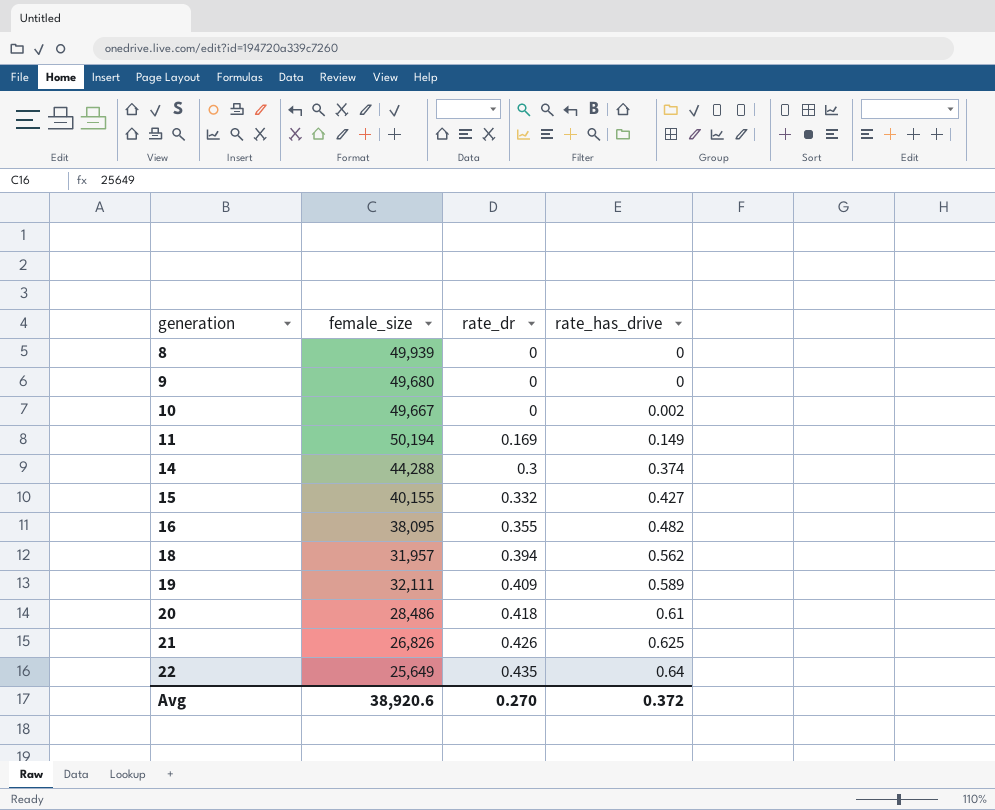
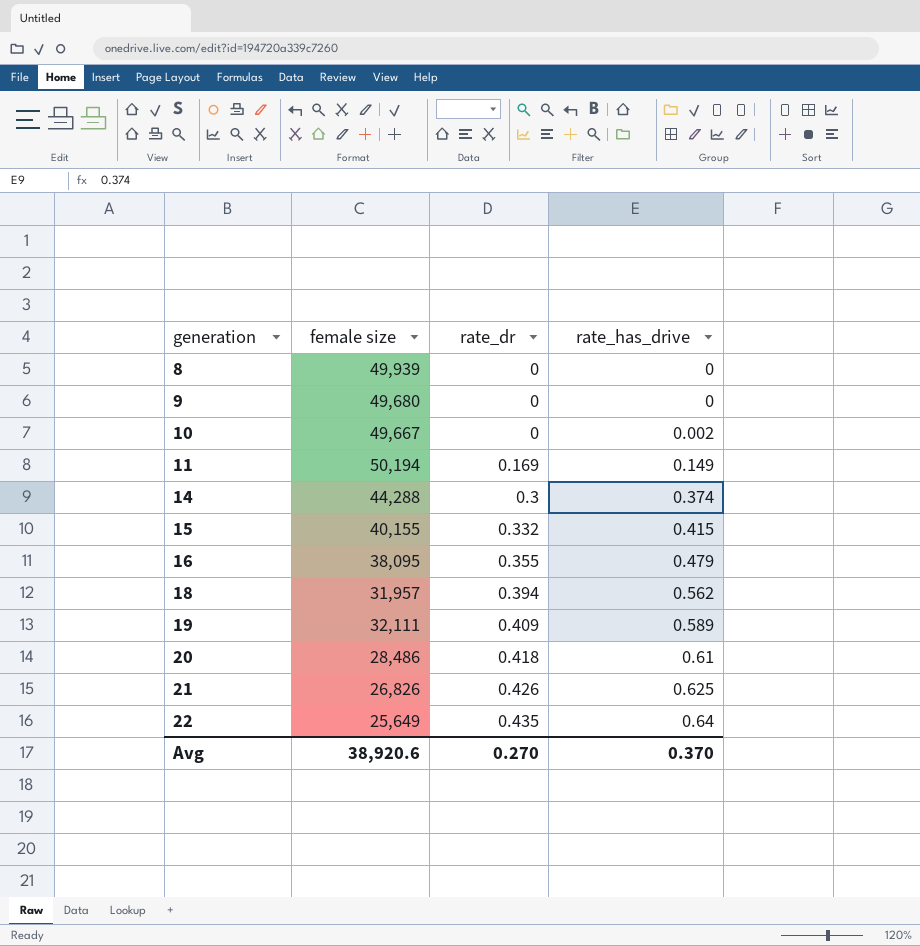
column name: female_size -> female size
15 | rate_has_drive: 0.427 -> 0.415
16 | rate_has_drive: 0.482 -> 0.479
Avg | rate_has_drive: 0.372 -> 0.370

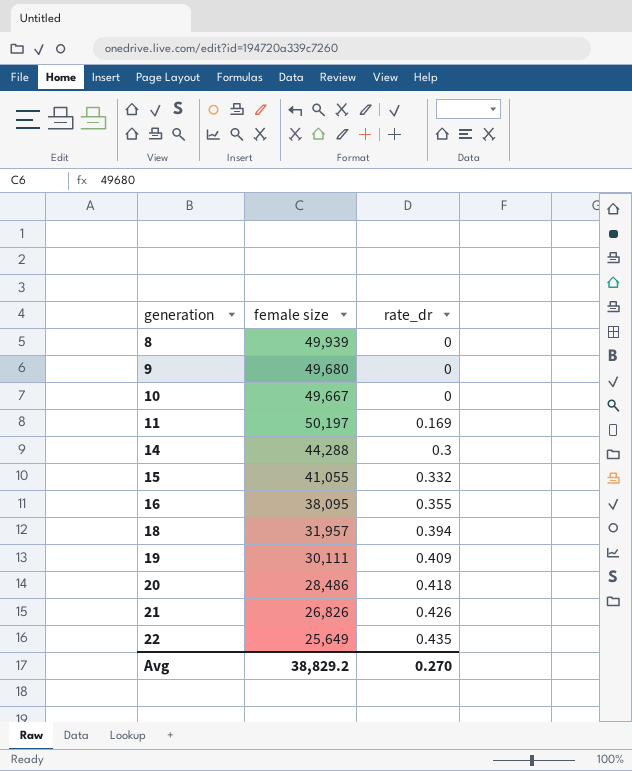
column rate_has_drive | position: 4 -> none
11 | female size: 50,194 -> 50,197
15 | female size: 40,155 -> 41,055
19 | female size: 32,111 -> 30,111
Avg | female size: 38,920.6 -> 38,829.2

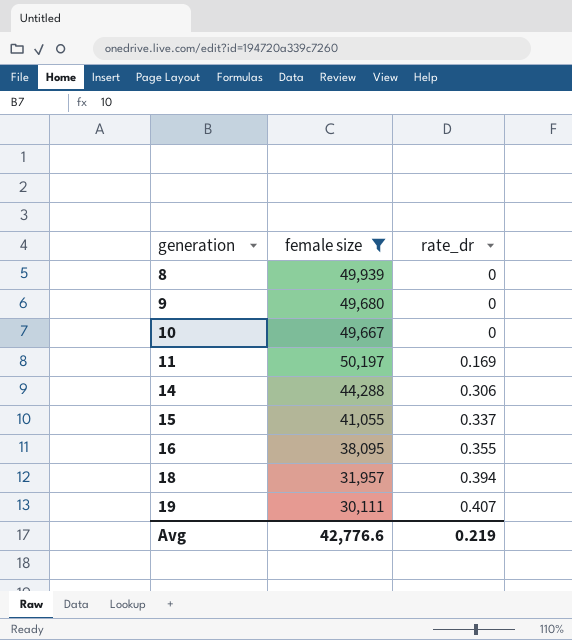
filter: none -> female size >= 30,111
14 | rate_dr: 0.3 -> 0.306
15 | rate_dr: 0.332 -> 0.337
19 | rate_dr: 0.409 -> 0.407
Avg | female size: 38,829.2 -> 42,776.6
Avg | rate_dr: 0.270 -> 0.219

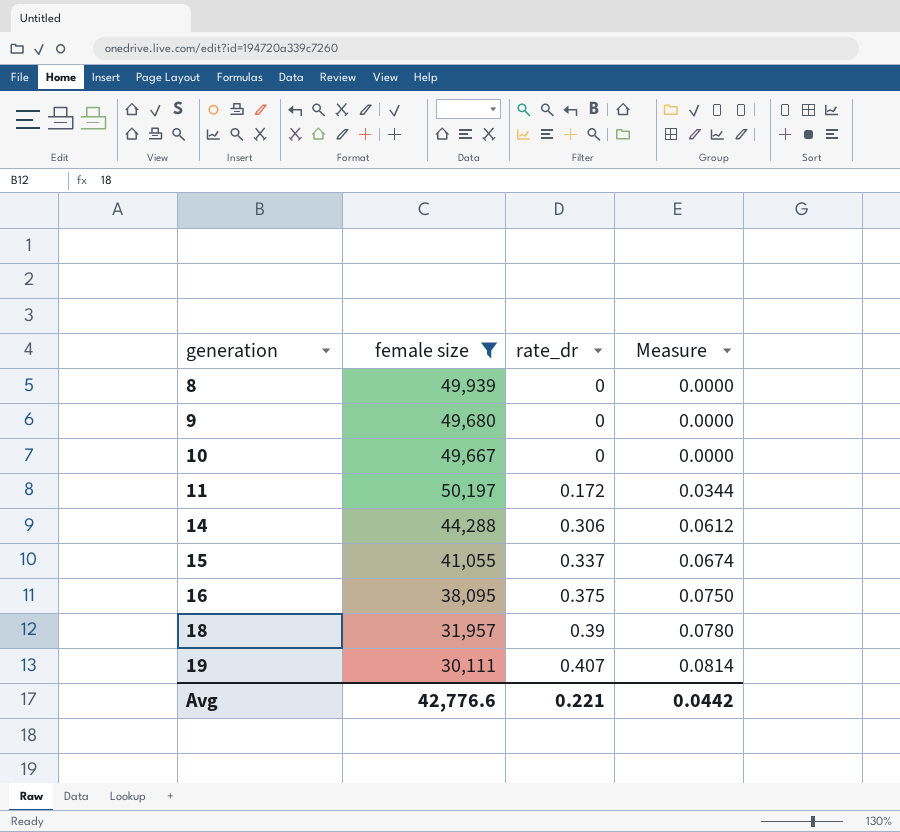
column Measure | formula: none -> [rate_dr] * 0.2
11 | rate_dr: 0.169 -> 0.172
16 | rate_dr: 0.355 -> 0.375
18 | rate_dr: 0.394 -> 0.39
Avg | rate_dr: 0.219 -> 0.221

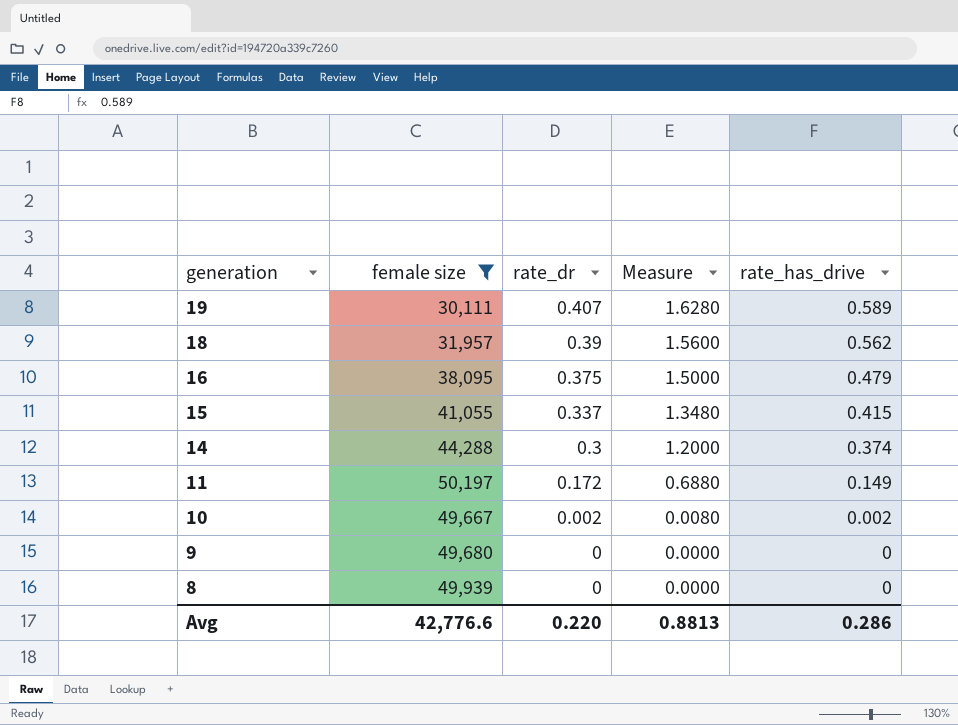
row order: generation ascending -> generation descending
column Measure | formula: [rate_dr] * 0.2 -> [rate_dr] * 4
column rate_has_drive | position: none -> 5
14 | rate_dr: 0.306 -> 0.3
10 | rate_dr: 0 -> 0.002
Avg | rate_dr: 0.221 -> 0.220
Avg | Measure: 0.0442 -> 0.8813

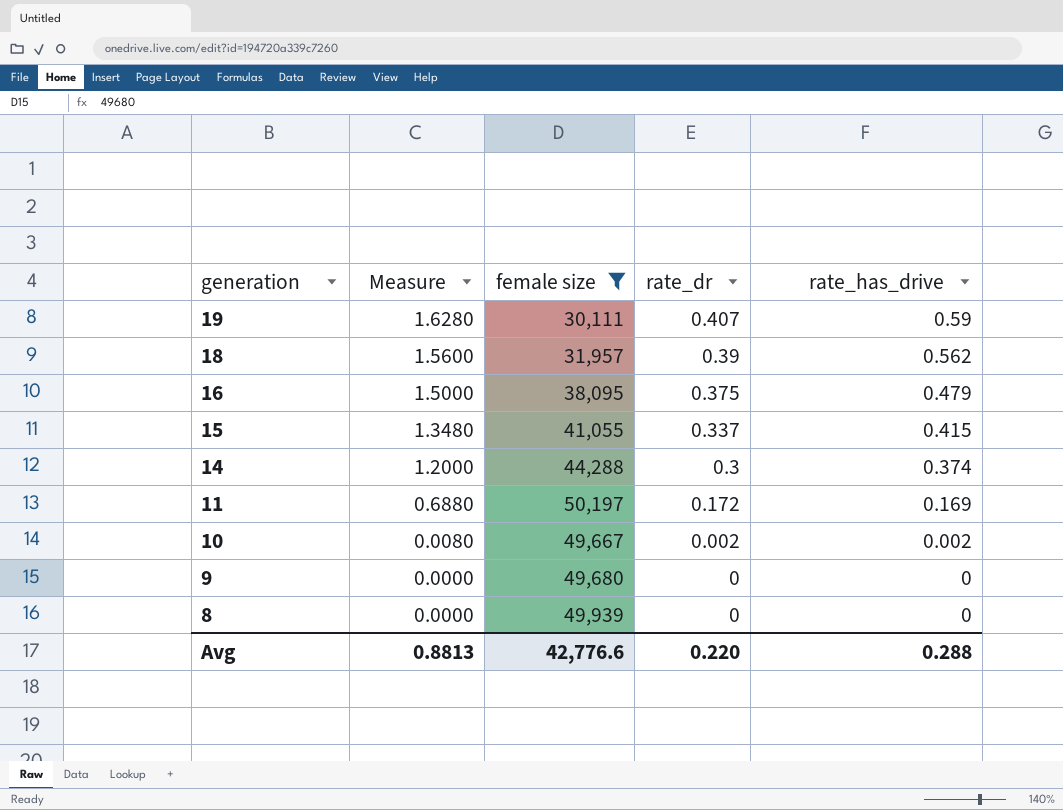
column Measure | position: 4 -> 2
19 | rate_has_drive: 0.589 -> 0.59
11 | rate_has_drive: 0.149 -> 0.169
Avg | rate_has_drive: 0.286 -> 0.288

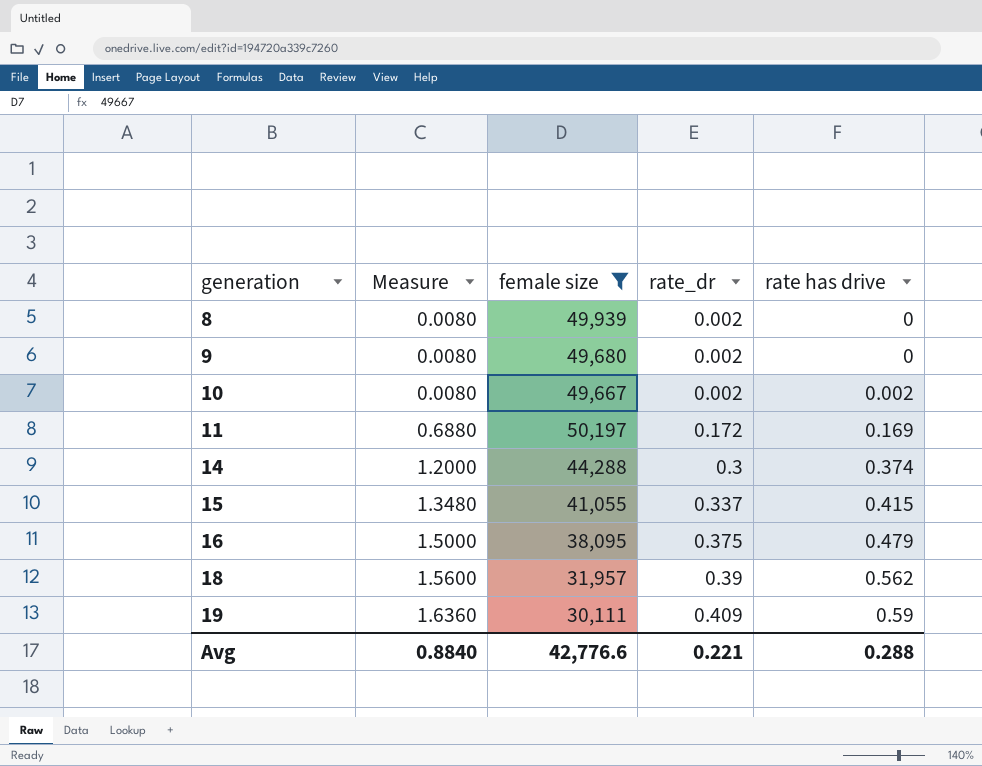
row order: generation descending -> generation ascending
column name: rate_has_drive -> rate has drive
8 | Measure: 0.0000 -> 0.0080
8 | rate_dr: 0 -> 0.002
9 | Measure: 0.0000 -> 0.0080
9 | rate_dr: 0 -> 0.002
19 | Measure: 1.6280 -> 1.6360
19 | rate_dr: 0.407 -> 0.409
Avg | Measure: 0.8813 -> 0.8840
Avg | rate_dr: 0.220 -> 0.221

